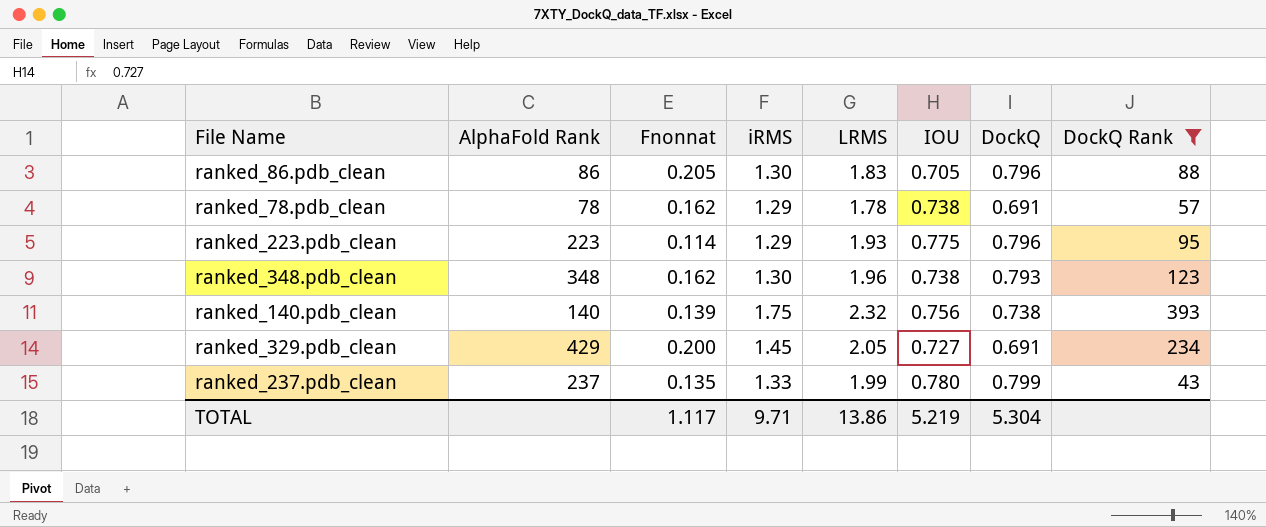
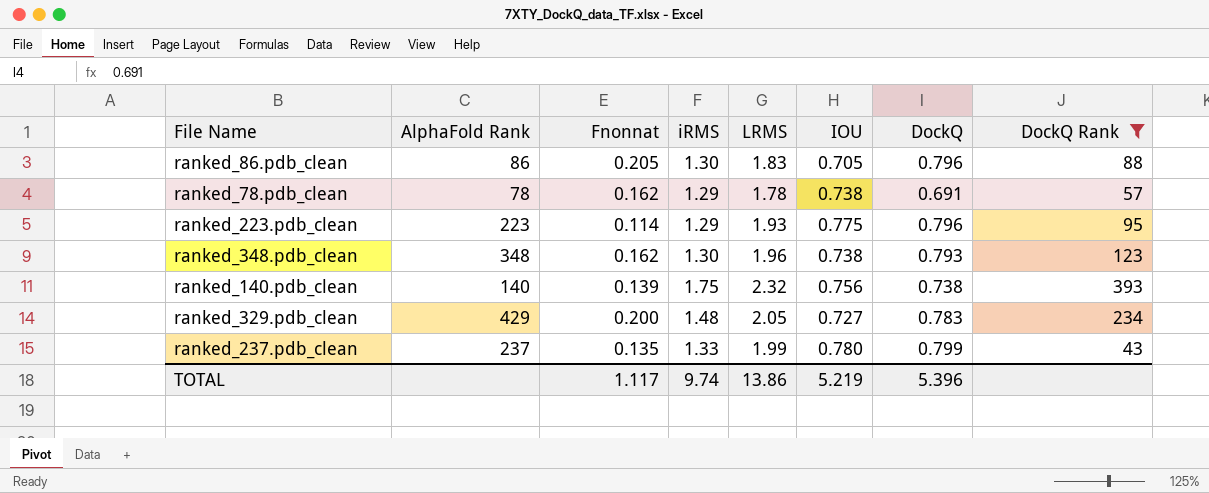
ranked_329.pdb_clean | iRMS: 1.45 -> 1.48
ranked_329.pdb_clean | DockQ: 0.691 -> 0.783
TOTAL | iRMS: 9.71 -> 9.74
TOTAL | DockQ: 5.304 -> 5.396

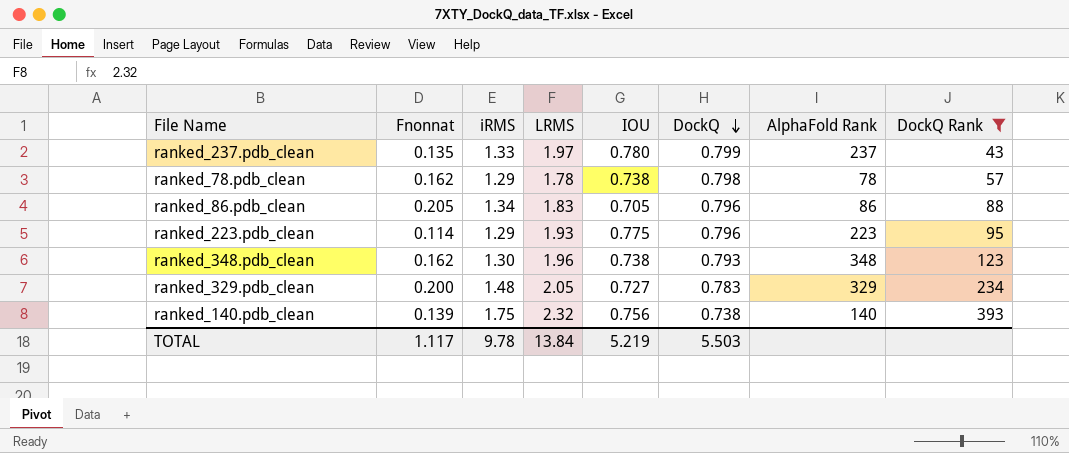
row order: none -> DockQ descending
column AlphaFold Rank | position: 2 -> 7
ranked_237.pdb_clean | LRMS: 1.99 -> 1.97
ranked_78.pdb_clean | DockQ: 0.691 -> 0.798
ranked_86.pdb_clean | iRMS: 1.30 -> 1.34
ranked_329.pdb_clean | AlphaFold Rank: 429 -> 329
TOTAL | iRMS: 9.74 -> 9.78
TOTAL | LRMS: 13.86 -> 13.84
TOTAL | DockQ: 5.396 -> 5.503

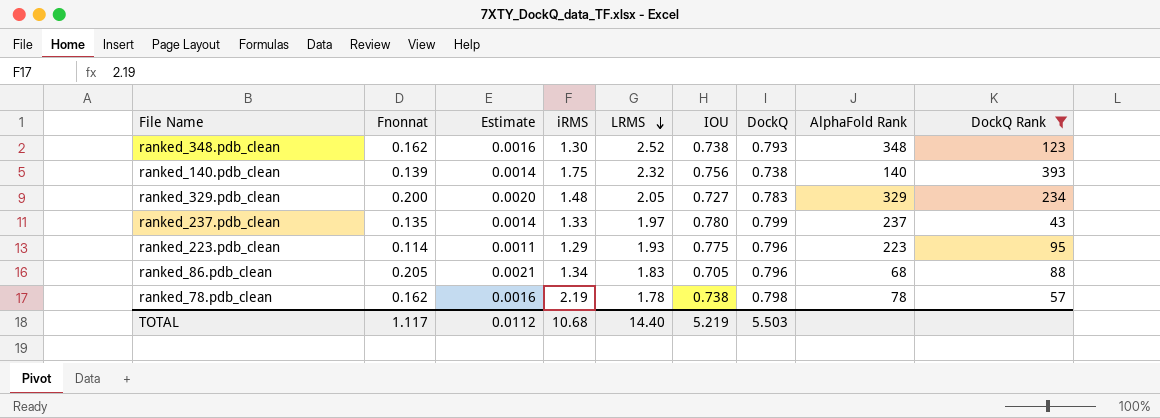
row order: DockQ descending -> LRMS descending
column Estimate | formula: none -> [Fnonnat] * 0.01
ranked_348.pdb_clean | LRMS: 1.96 -> 2.52
ranked_86.pdb_clean | AlphaFold Rank: 86 -> 68
ranked_78.pdb_clean | iRMS: 1.29 -> 2.19
TOTAL | iRMS: 9.78 -> 10.68
TOTAL | LRMS: 13.84 -> 14.40

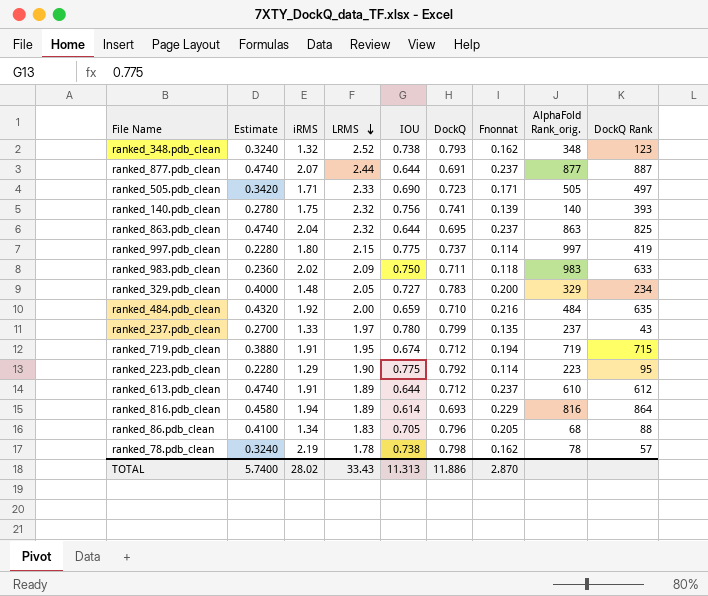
filter: DockQ Rank <= 393 -> none
column Estimate | formula: [Fnonnat] * 0.01 -> [Fnonnat] * 2
column Fnonnat | position: 2 -> 7
column name: AlphaFold Rank -> AlphaFold Rank_orig.
ranked_348.pdb_clean | iRMS: 1.30 -> 1.32
ranked_140.pdb_clean | DockQ: 0.738 -> 0.741
ranked_223.pdb_clean | LRMS: 1.93 -> 1.90
ranked_223.pdb_clean | DockQ: 0.796 -> 0.792
TOTAL | Estimate: 0.0112 -> 5.7400
TOTAL | iRMS: 10.68 -> 28.02
TOTAL | LRMS: 14.40 -> 33.43
TOTAL | IOU: 5.219 -> 11.313
TOTAL | DockQ: 5.503 -> 11.886
TOTAL | Fnonnat: 1.117 -> 2.870

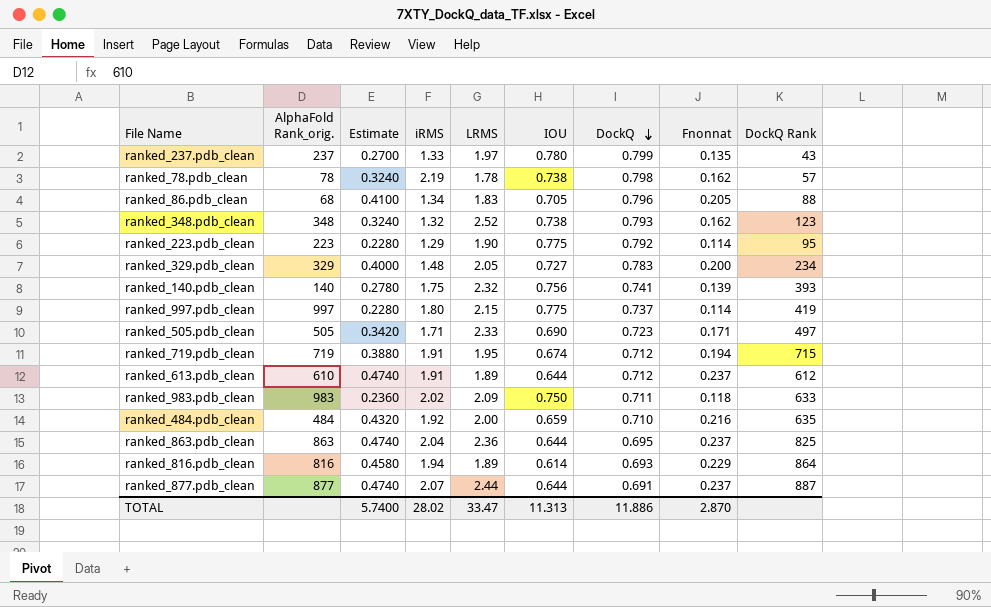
row order: LRMS descending -> DockQ descending
column AlphaFold Rank_orig. | position: 8 -> 2
ranked_863.pdb_clean | LRMS: 2.32 -> 2.36
TOTAL | LRMS: 33.43 -> 33.47

